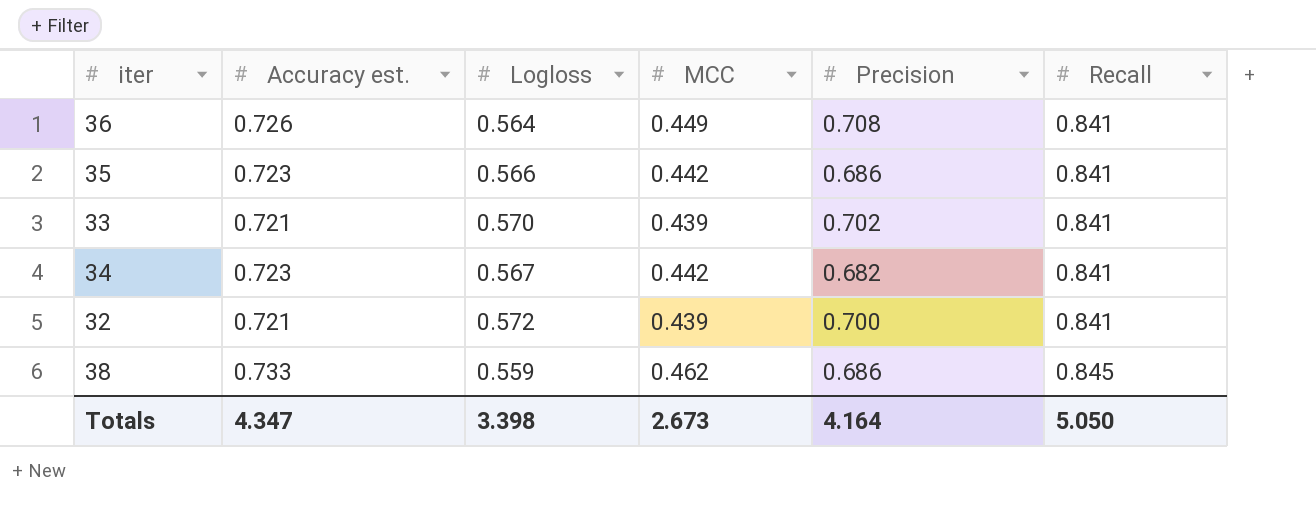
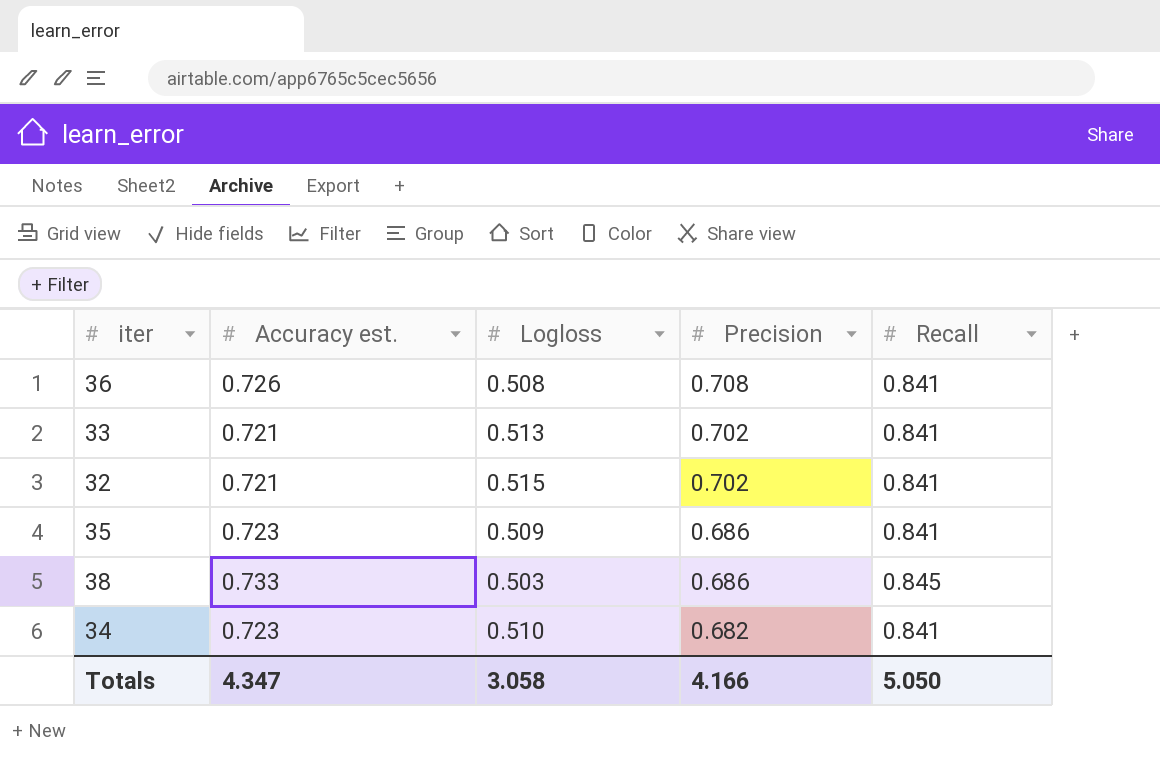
row order: Recall ascending -> Precision descending
column MCC | position: 4 -> none
36 | Logloss: 0.564 -> 0.508
33 | Logloss: 0.570 -> 0.513
32 | Logloss: 0.572 -> 0.515
32 | Precision: 0.700 -> 0.702
35 | Logloss: 0.566 -> 0.509
38 | Logloss: 0.559 -> 0.503
34 | Logloss: 0.567 -> 0.510
Totals | Logloss: 3.398 -> 3.058
Totals | Precision: 4.164 -> 4.166

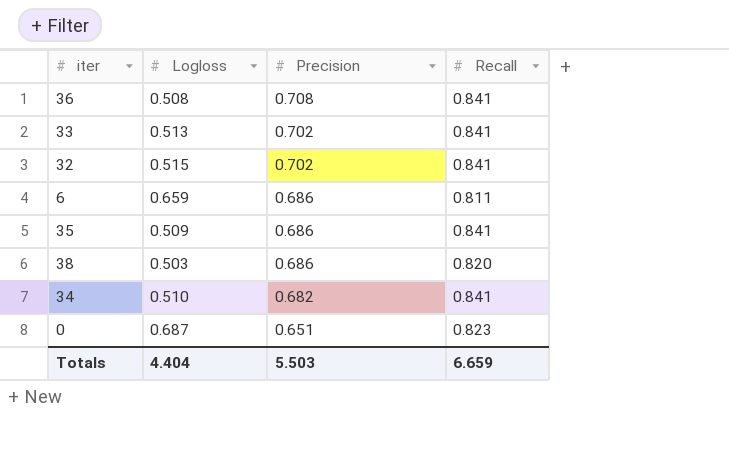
column Accuracy est. | position: 2 -> none
row 6: none -> 0.659 | 0.686 | 0.811
38 | Recall: 0.845 -> 0.820
row 0: none -> 0.687 | 0.651 | 0.823
Totals | Logloss: 3.058 -> 4.404
Totals | Precision: 4.166 -> 5.503
Totals | Recall: 5.050 -> 6.659

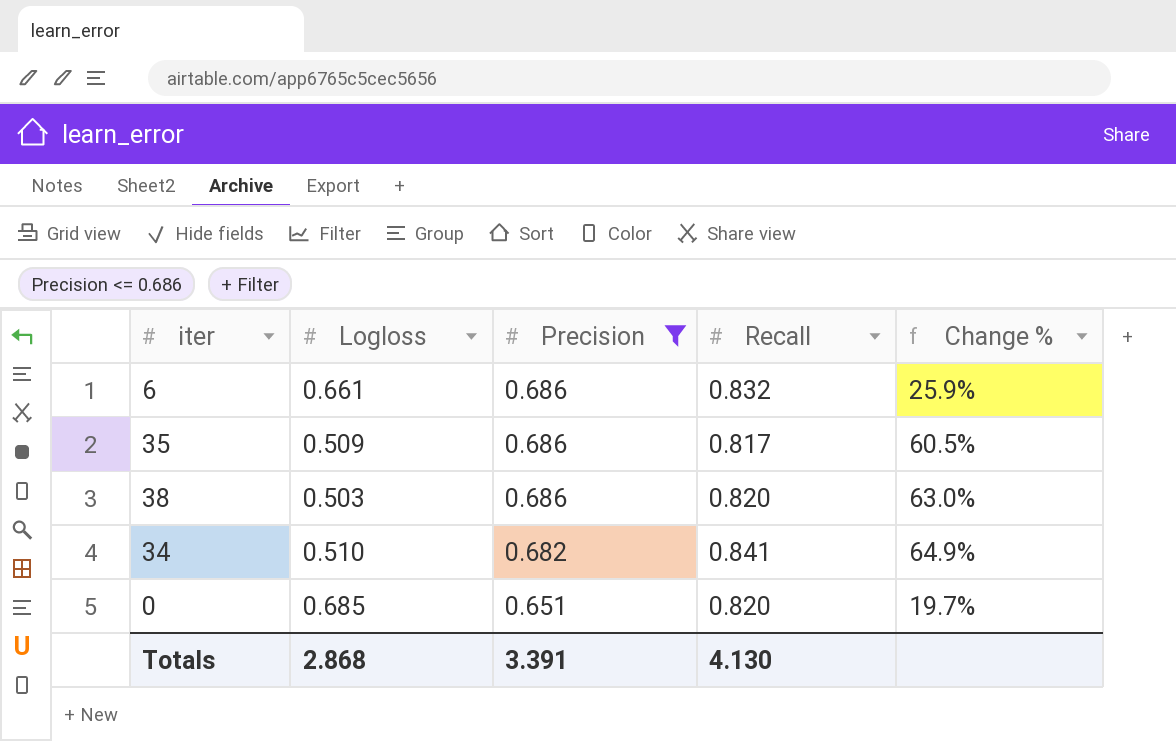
filter: none -> Precision <= 0.686
column Change % | formula: none -> ([Recall] - [Logloss]) / [Logloss]
6 | Logloss: 0.659 -> 0.661
6 | Recall: 0.811 -> 0.832
35 | Recall: 0.841 -> 0.817
0 | Logloss: 0.687 -> 0.685
0 | Recall: 0.823 -> 0.820
Totals | Logloss: 4.404 -> 2.868
Totals | Precision: 5.503 -> 3.391
Totals | Recall: 6.659 -> 4.130

